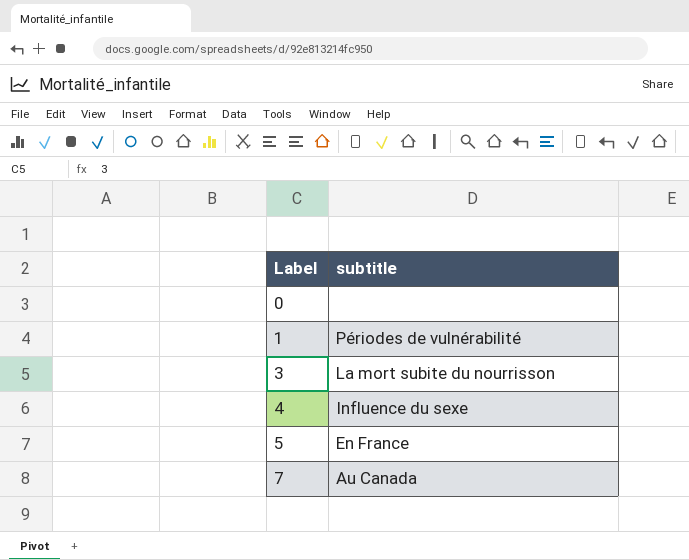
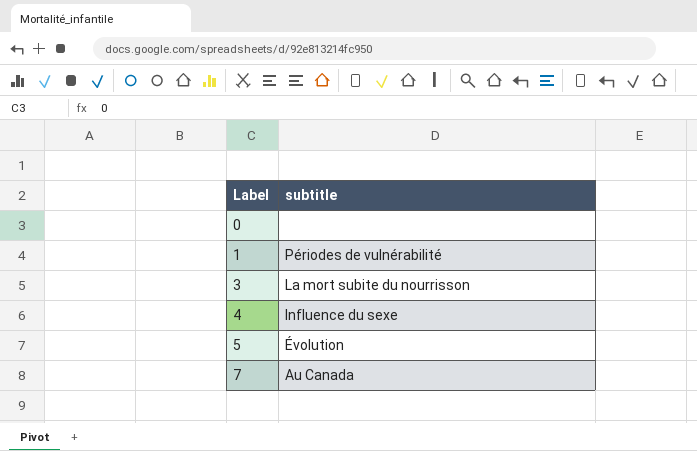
5 | subtitle: En France -> Évolution

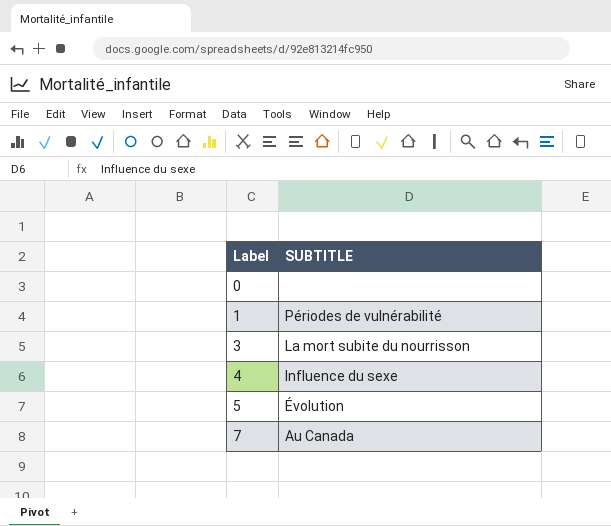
column name: subtitle -> SUBTITLE

